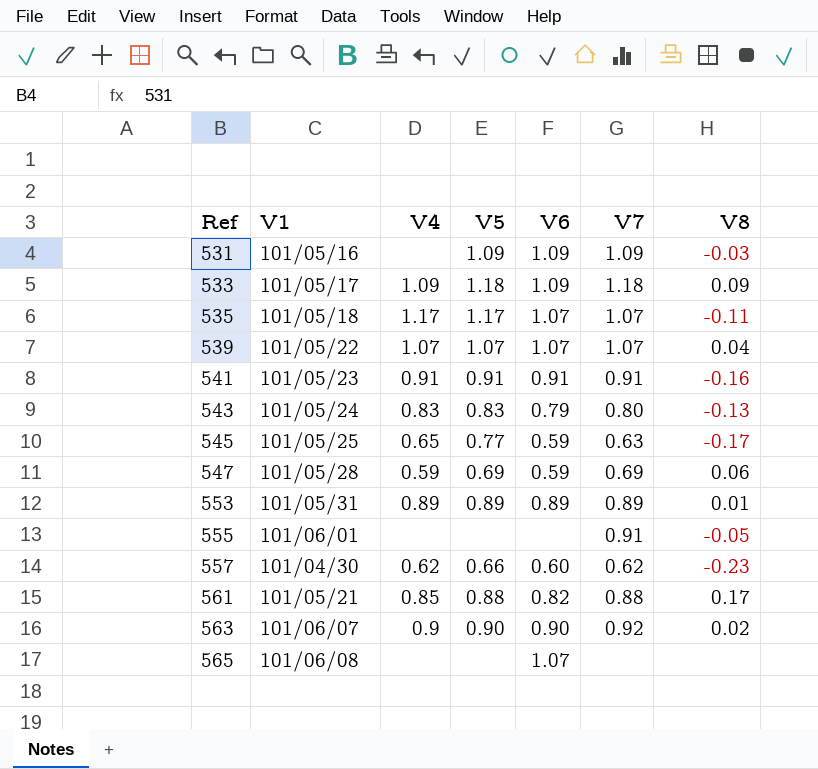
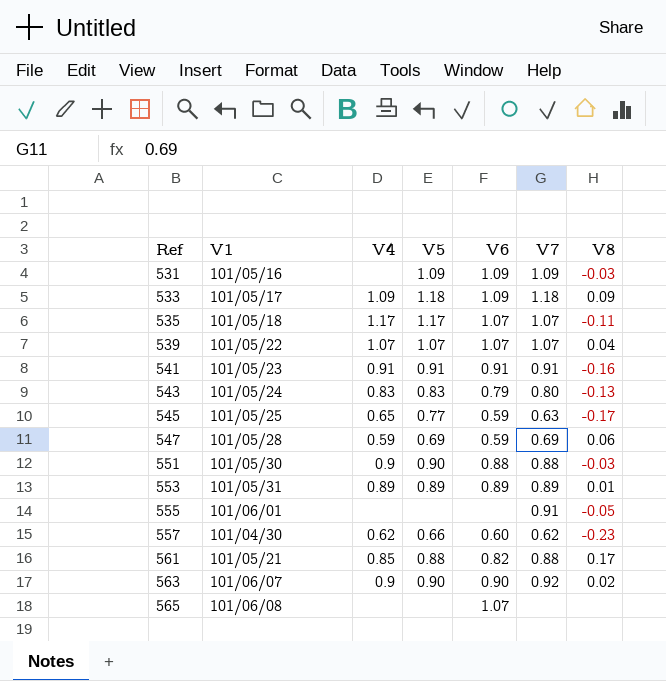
row 551: none -> 101/05/30 | 0.9 | 0.90 | 0.88 | 0.88 | -0.03

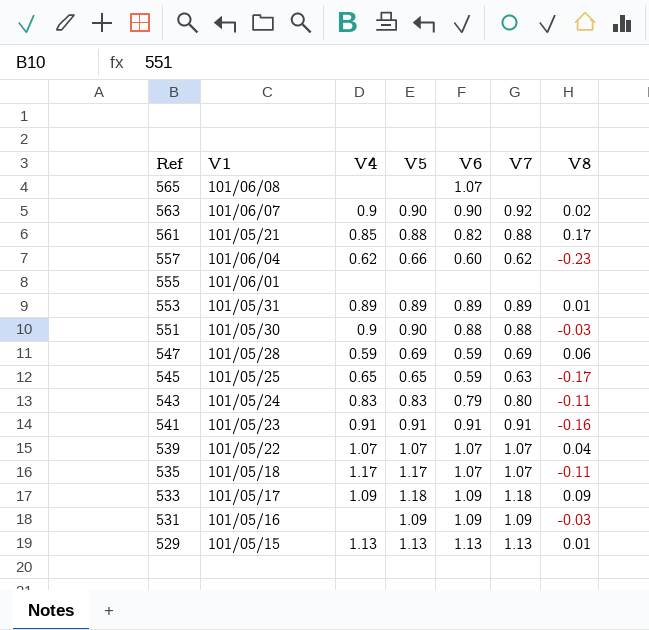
row order: Ref ascending -> Ref descending
557 | V1: 101/04/30 -> 101/06/04
555 | V7: 0.91 -> none
555 | V8: -0.05 -> none
545 | V5: 0.77 -> 0.65
543 | V8: -0.13 -> -0.11
row 529: none -> 101/05/15 | 1.13 | 1.13 | 1.13 | 1.13 | 0.01

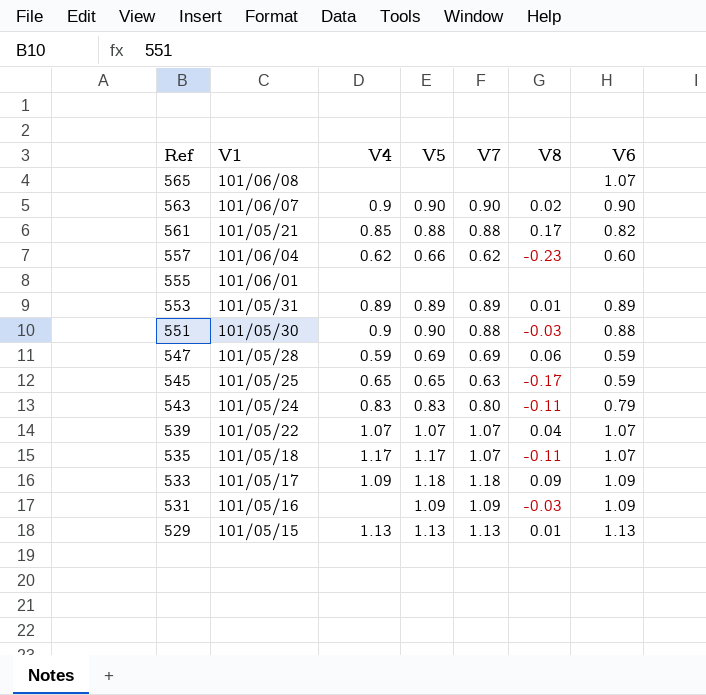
column V6 | position: 5 -> 7
row 541: 101/05/23 | 0.91 | 0.91 | 0.91 | 0.91 | -0.16 -> none
563 | V7: 0.92 -> 0.90

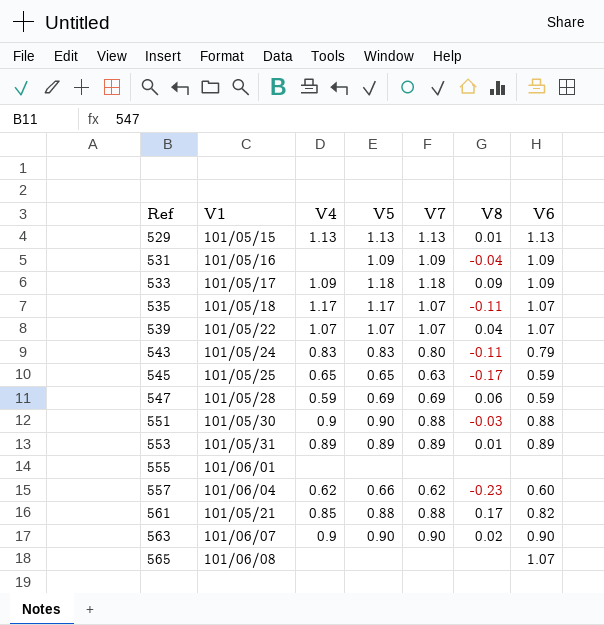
row order: Ref descending -> Ref ascending
531 | V8: -0.03 -> -0.04

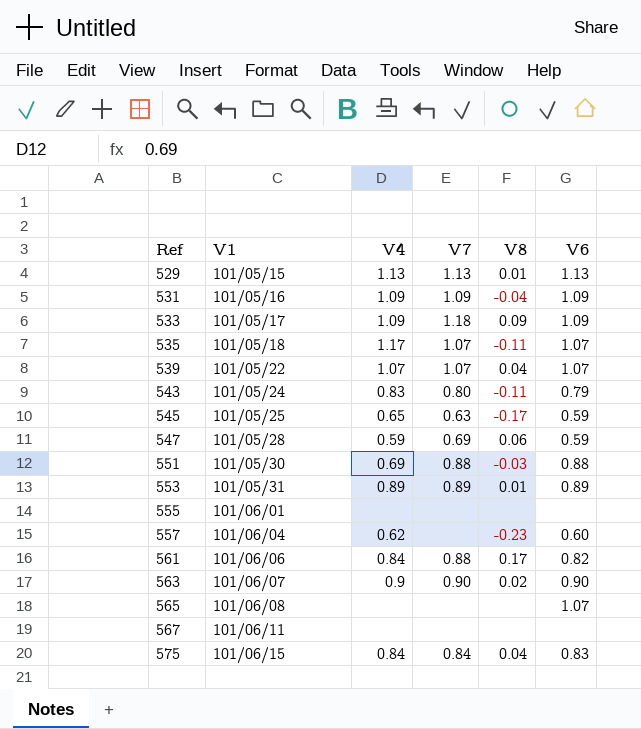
column V5 | position: 4 -> none
531 | V4: none -> 1.09
551 | V4: 0.9 -> 0.69
557 | V7: 0.62 -> none
561 | V1: 101/05/21 -> 101/06/06
561 | V4: 0.85 -> 0.84
row 567: none -> 101/06/11 | none | none | none | none
row 575: none -> 101/06/15 | 0.84 | 0.84 | 0.04 | 0.83

